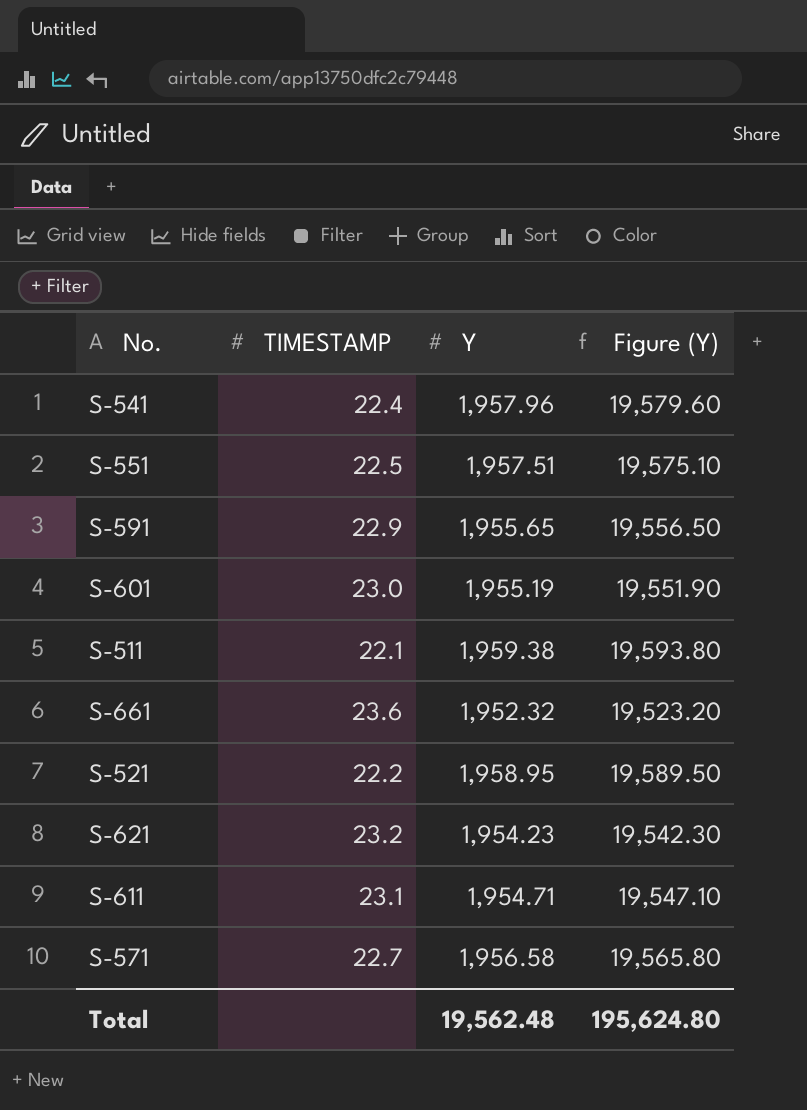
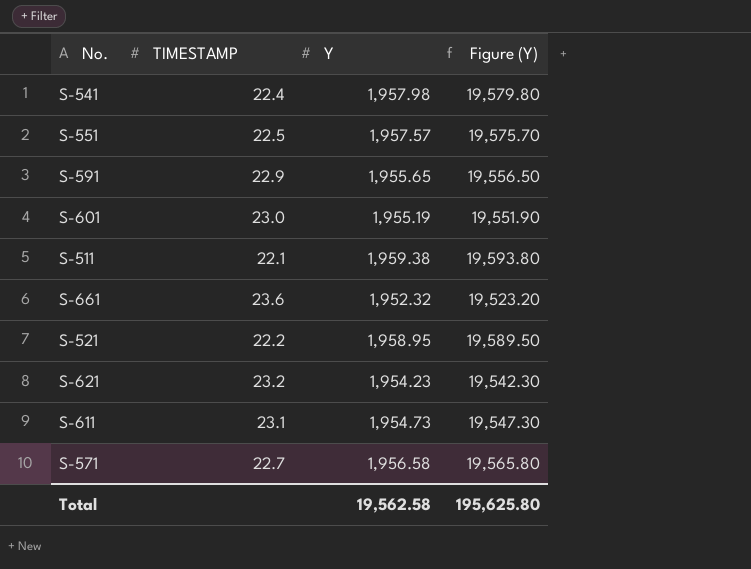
S-541 | Y: 1,957.96 -> 1,957.98
S-541 | Figure (Y): 19,579.60 -> 19,579.80
S-551 | Y: 1,957.51 -> 1,957.57
S-551 | Figure (Y): 19,575.10 -> 19,575.70
S-611 | Y: 1,954.71 -> 1,954.73
S-611 | Figure (Y): 19,547.10 -> 19,547.30
Total | Y: 19,562.48 -> 19,562.58
Total | Figure (Y): 195,624.80 -> 195,625.80

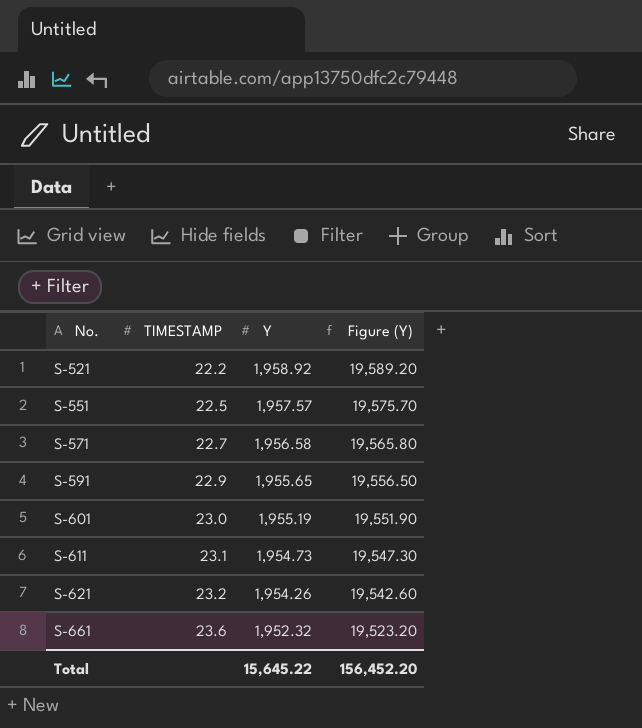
row order: none -> No. ascending
row S-541: 22.4 | 1,957.98 | 19,579.80 -> none
row S-511: 22.1 | 1,959.38 | 19,593.80 -> none
S-521 | Y: 1,958.95 -> 1,958.92
S-521 | Figure (Y): 19,589.50 -> 19,589.20
S-621 | Y: 1,954.23 -> 1,954.26
S-621 | Figure (Y): 19,542.30 -> 19,542.60
Total | Y: 19,562.58 -> 15,645.22
Total | Figure (Y): 195,625.80 -> 156,452.20

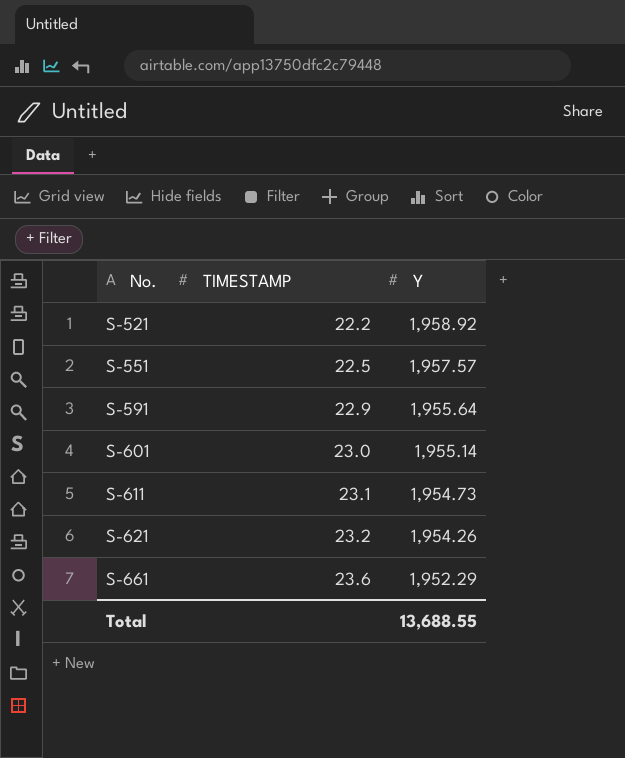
column Figure (Y) | formula: [Y] * 10 -> none
row S-571: 22.7 | 1,956.58 | 19,565.80 -> none
S-591 | Y: 1,955.65 -> 1,955.64
S-601 | Y: 1,955.19 -> 1,955.14
S-661 | Y: 1,952.32 -> 1,952.29
Total | Y: 15,645.22 -> 13,688.55

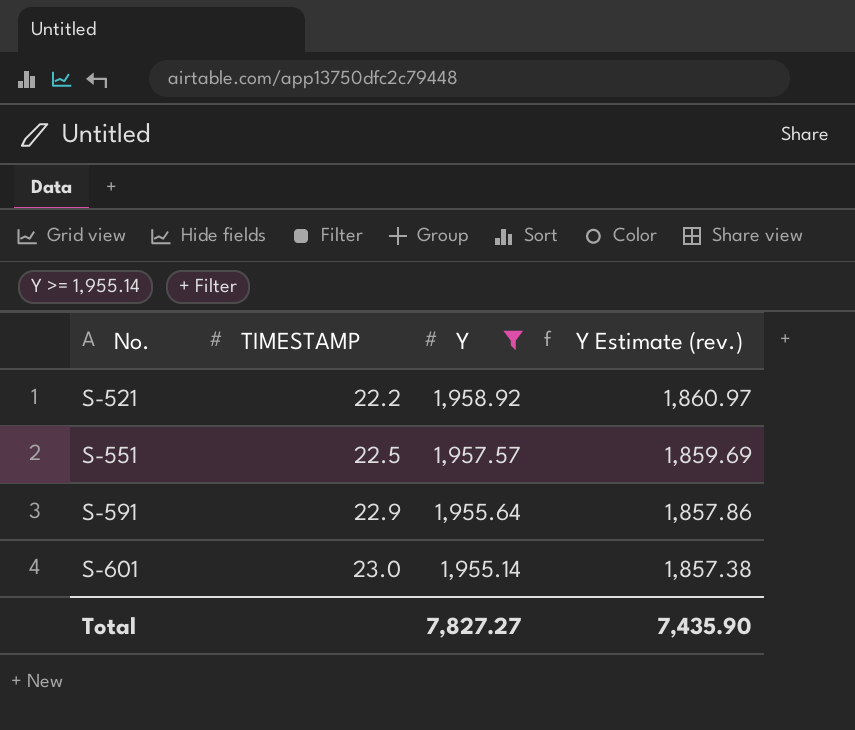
filter: none -> Y >= 1,955.14
column Y Estimate (rev.) | formula: none -> [Y] * 0.95
Total | Y: 13,688.55 -> 7,827.27

